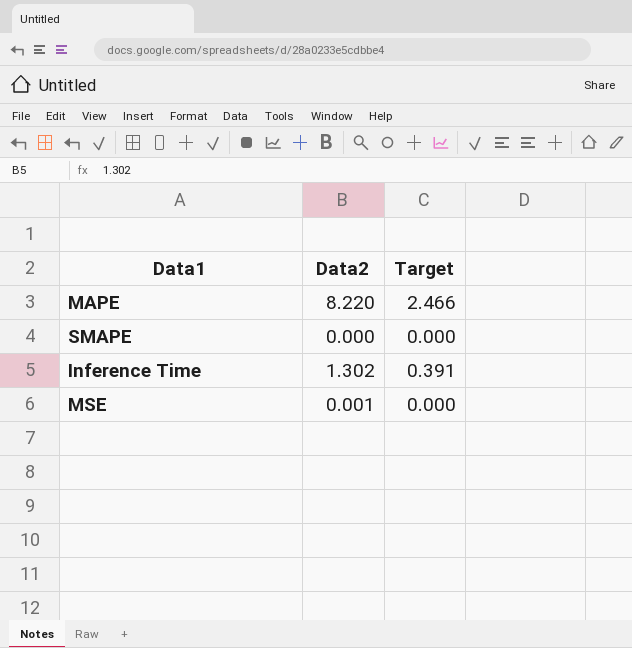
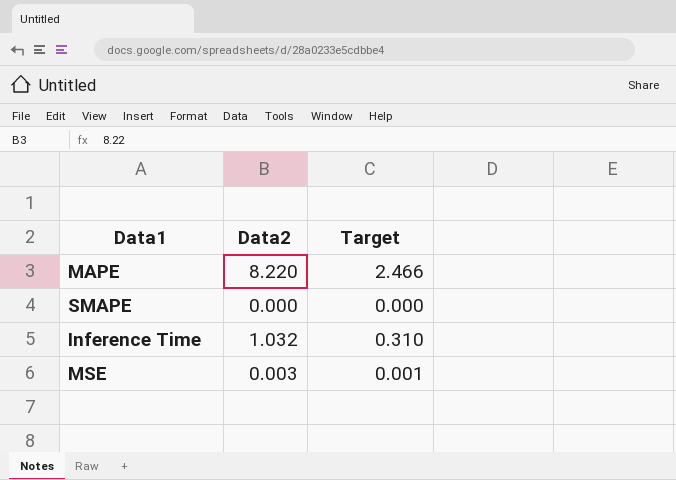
Inference Time | Data2: 1.302 -> 1.032
Inference Time | Target: 0.391 -> 0.310
MSE | Data2: 0.001 -> 0.003
MSE | Target: 0.000 -> 0.001

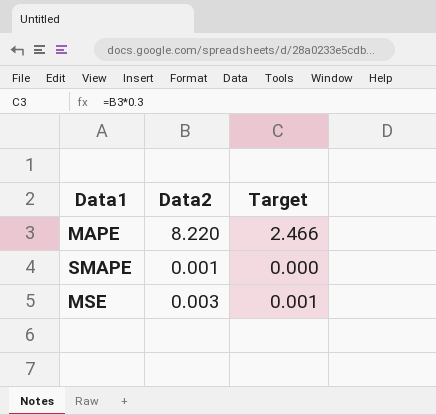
row Inference Time: 1.032 | 0.310 -> none
SMAPE | Data2: 0.000 -> 0.001

